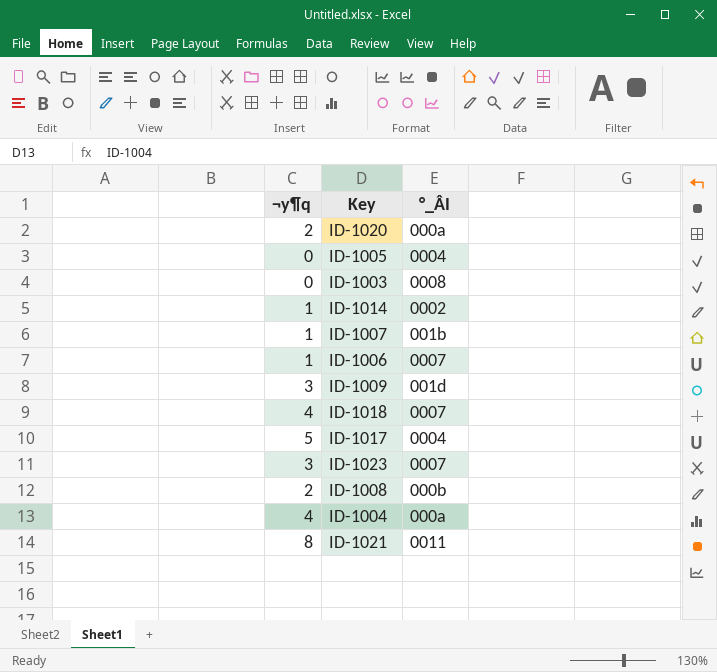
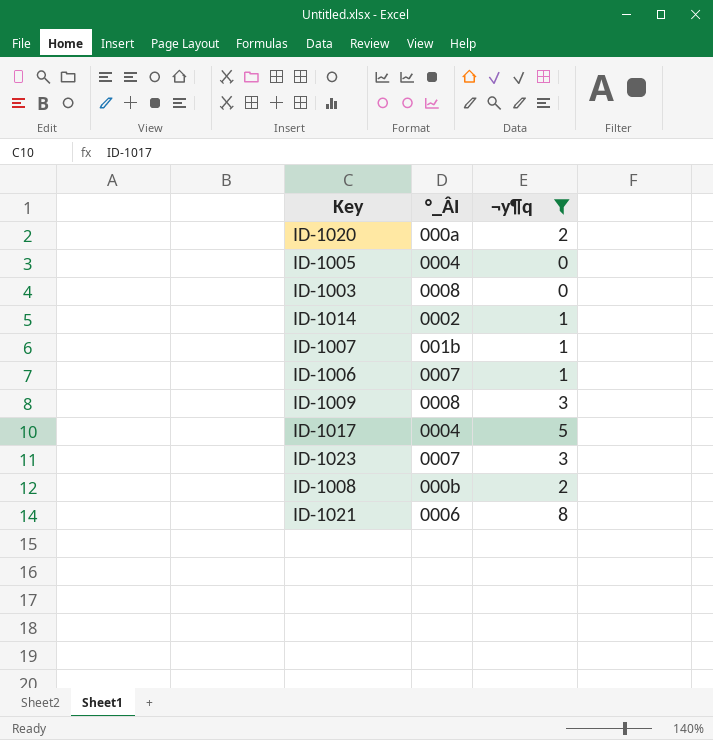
filter: none -> ¬y¶q != 4
column ¬y¶q | position: 1 -> 3
ID-1009 | °_ÂI: 001d -> 0008
ID-1021 | °_ÂI: 0011 -> 0006

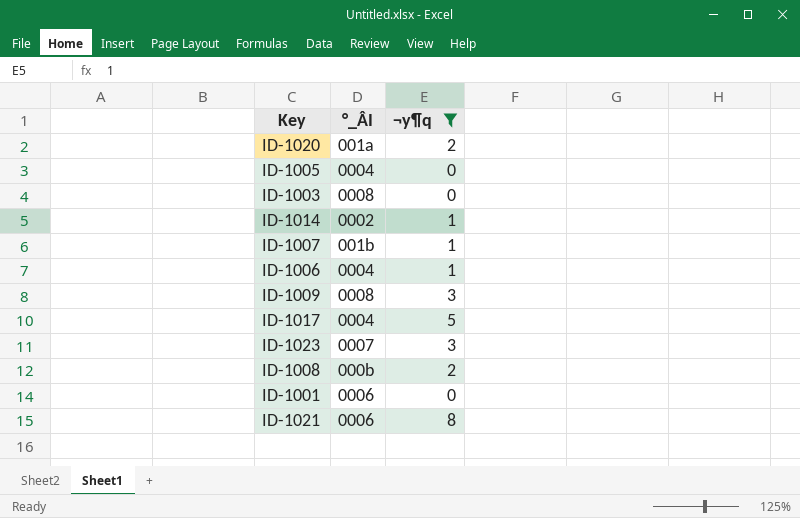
ID-1020 | °_ÂI: 000a -> 001a
ID-1006 | °_ÂI: 0007 -> 0004
row ID-1001: none -> 0006 | 0

